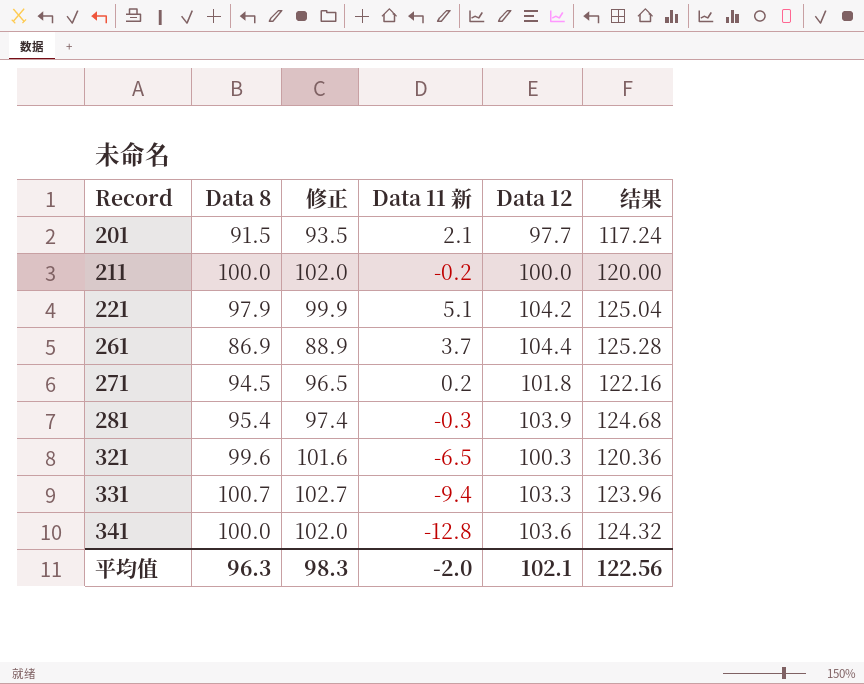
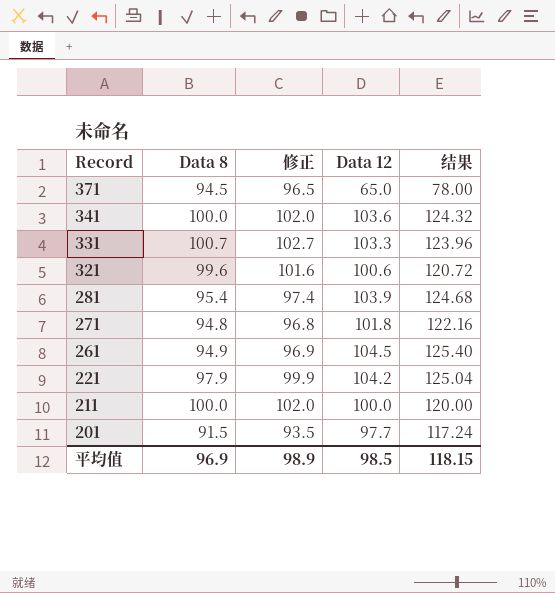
row order: Record ascending -> Record descending
column Data 11 新 | position: 4 -> none
row 371: none -> 94.5 | 96.5 | 65.0 | 78.00
321 | Data 12: 100.3 -> 100.6
321 | 结果: 120.36 -> 120.72
271 | Data 8: 94.5 -> 94.8
271 | 修正: 96.5 -> 96.8
261 | Data 8: 86.9 -> 94.9
261 | 修正: 88.9 -> 96.9
261 | Data 12: 104.4 -> 104.5
261 | 结果: 125.28 -> 125.40
平均值 | Data 8: 96.3 -> 96.9
平均值 | 修正: 98.3 -> 98.9
平均值 | Data 12: 102.1 -> 98.5
平均值 | 结果: 122.56 -> 118.15

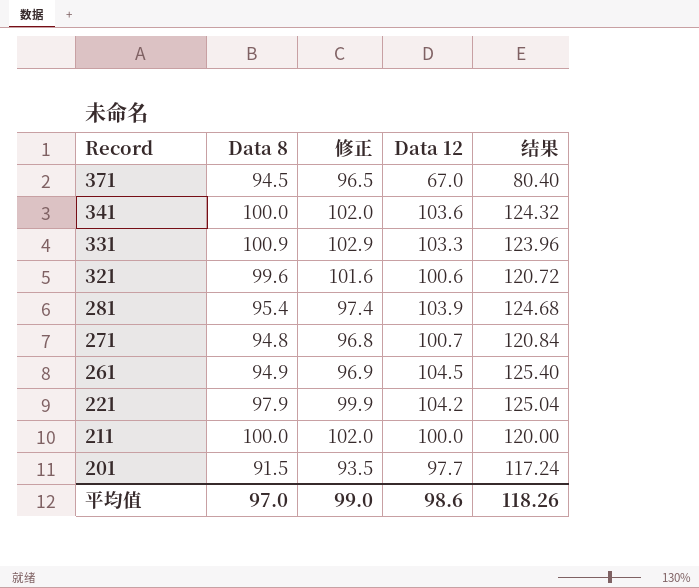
371 | Data 12: 65.0 -> 67.0
371 | 结果: 78.00 -> 80.40
331 | Data 8: 100.7 -> 100.9
331 | 修正: 102.7 -> 102.9
271 | Data 12: 101.8 -> 100.7
271 | 结果: 122.16 -> 120.84
平均值 | Data 8: 96.9 -> 97.0
平均值 | 修正: 98.9 -> 99.0
平均值 | Data 12: 98.5 -> 98.6
平均值 | 结果: 118.15 -> 118.26

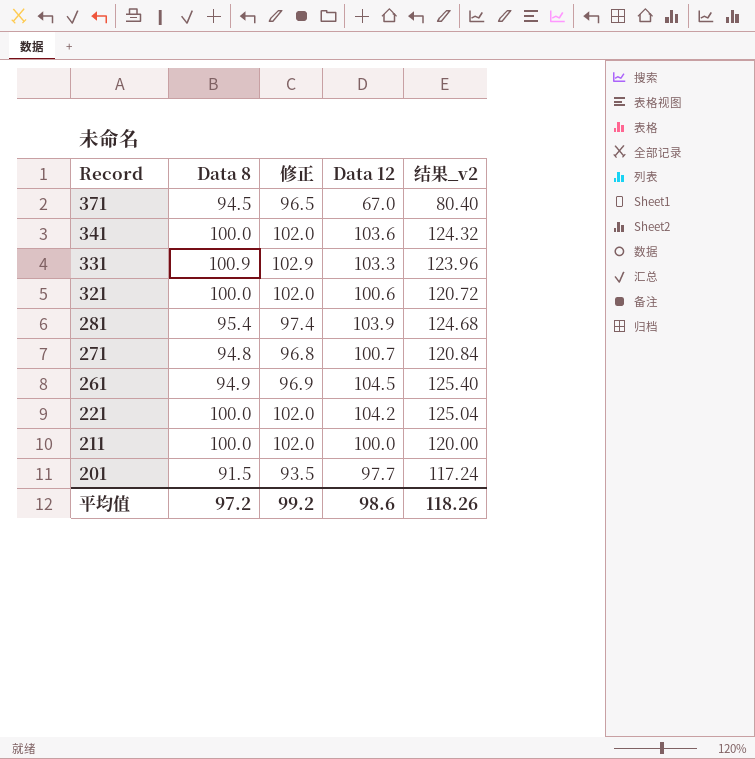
column name: 结果 -> 结果_v2
321 | Data 8: 99.6 -> 100.0
321 | 修正: 101.6 -> 102.0
221 | Data 8: 97.9 -> 100.0
221 | 修正: 99.9 -> 102.0
平均值 | Data 8: 97.0 -> 97.2
平均值 | 修正: 99.0 -> 99.2

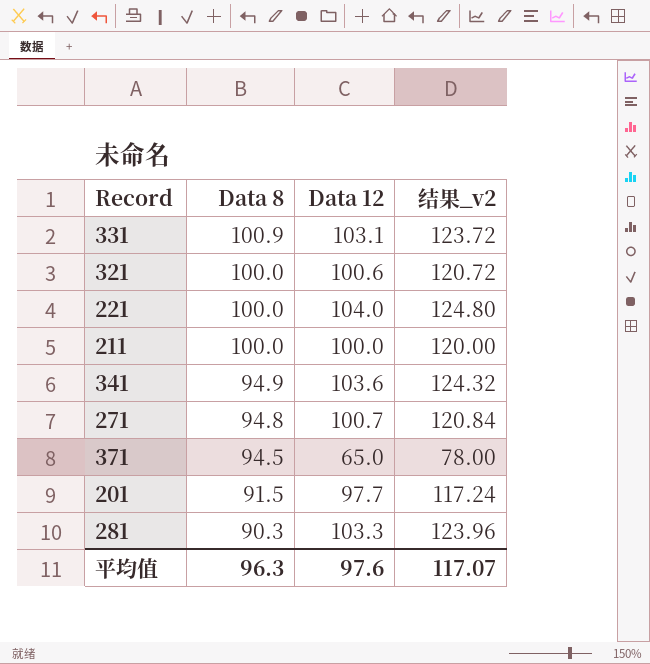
row order: Record descending -> Data 8 descending
column 修正 | formula: [Data 8] + 2 -> none
row 261: 94.9 | 96.9 | 104.5 | 125.40 -> none
331 | Data 12: 103.3 -> 103.1
331 | 结果_v2: 123.96 -> 123.72
221 | Data 12: 104.2 -> 104.0
221 | 结果_v2: 125.04 -> 124.80
341 | Data 8: 100.0 -> 94.9
371 | Data 12: 67.0 -> 65.0
371 | 结果_v2: 80.40 -> 78.00
281 | Data 8: 95.4 -> 90.3
281 | Data 12: 103.9 -> 103.3
281 | 结果_v2: 124.68 -> 123.96
平均值 | Data 8: 97.2 -> 96.3
平均值 | Data 12: 98.6 -> 97.6
平均值 | 结果_v2: 118.26 -> 117.07

